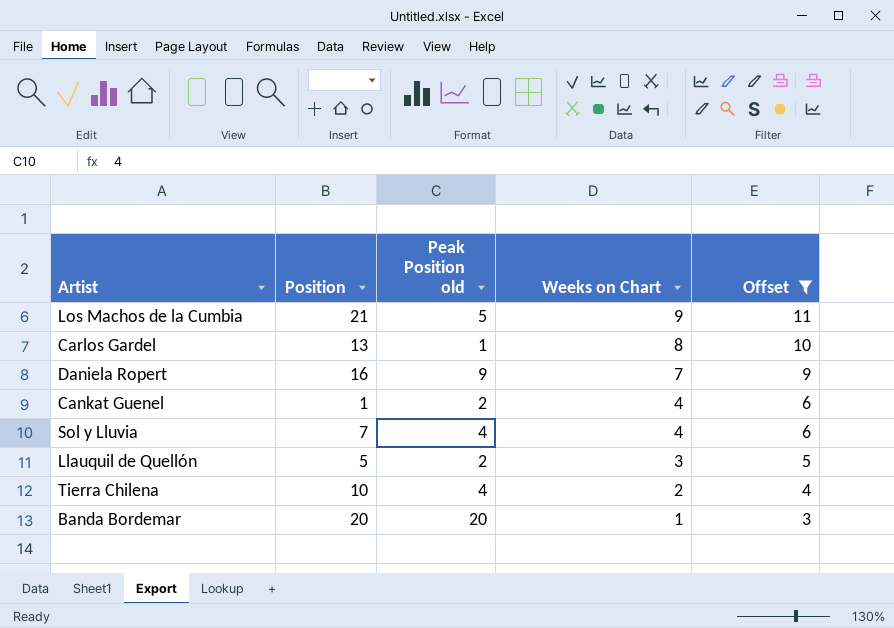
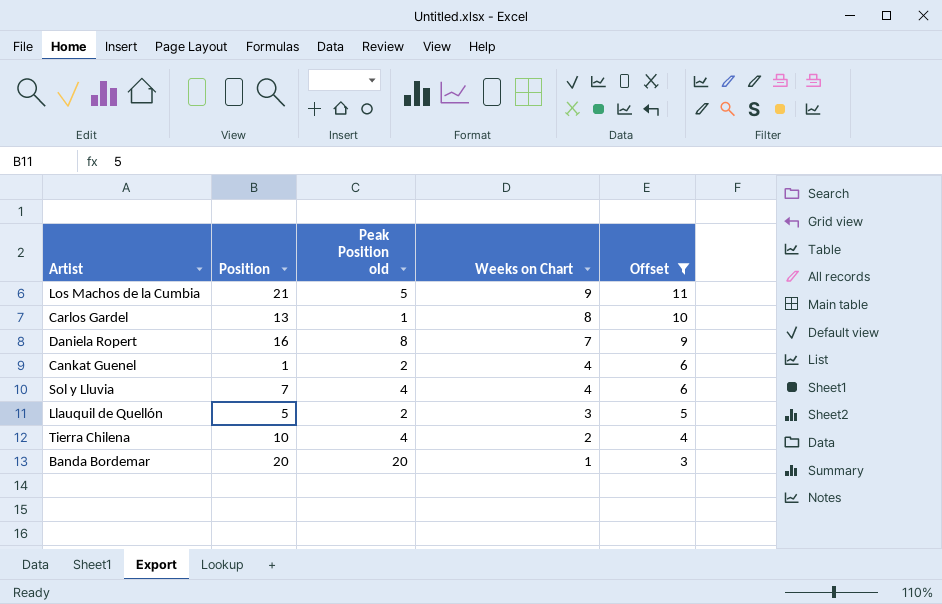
Daniela Ropert | Peak Position old: 9 -> 8

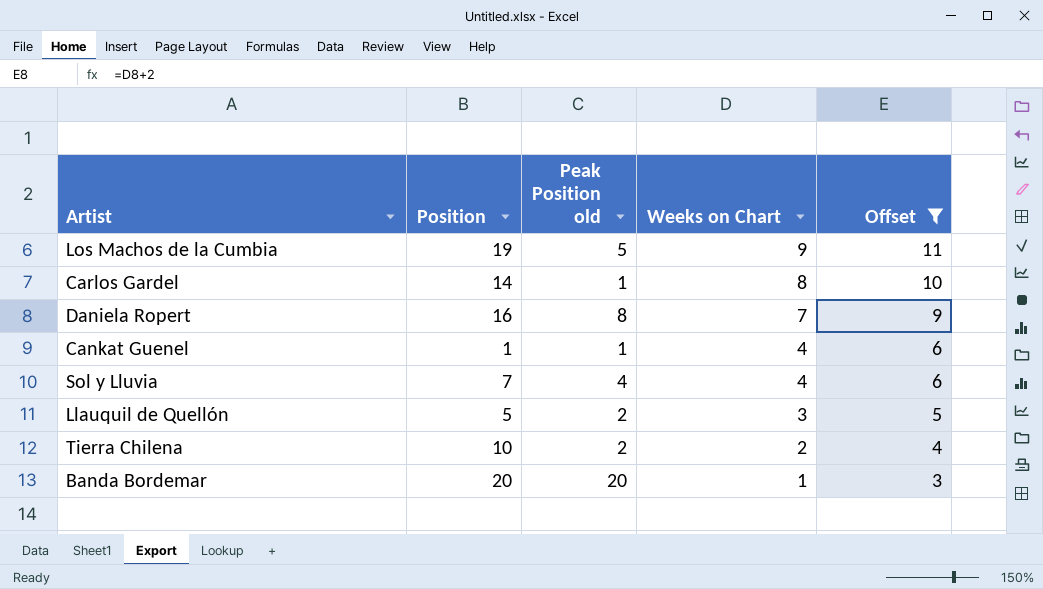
Los Machos de la Cumbia | Position: 21 -> 19
Carlos Gardel | Position: 13 -> 14
Cankat Guenel | Peak Position old: 2 -> 1
Tierra Chilena | Peak Position old: 4 -> 2

